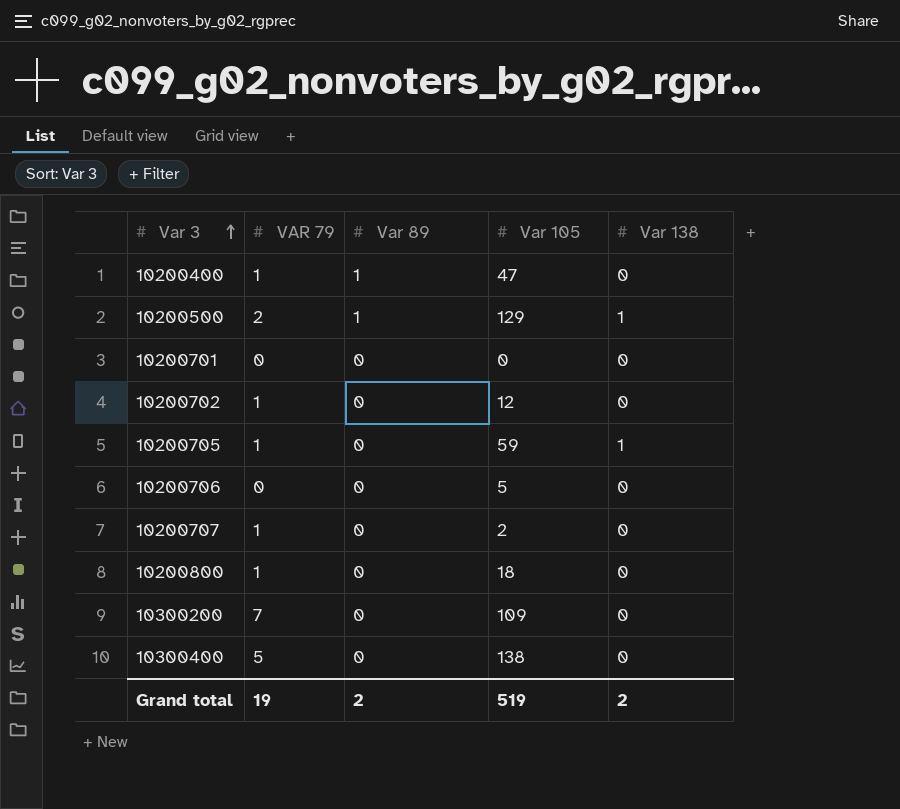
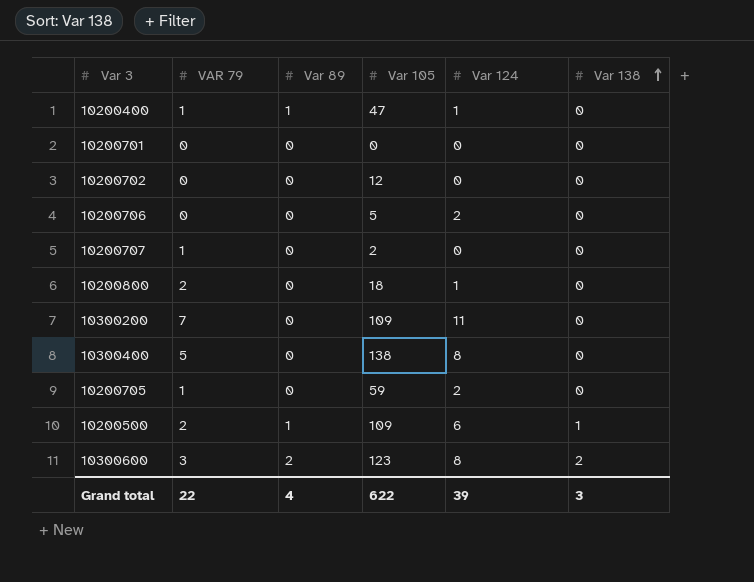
row order: Var 3 ascending -> Var 138 ascending
column Var 124 | position: none -> 5
10200702 | VAR 79: 1 -> 0
10200800 | VAR 79: 1 -> 2
10200705 | Var 138: 1 -> 0
10200500 | Var 105: 129 -> 109
row 10300600: none -> 3 | 2 | 123 | 8 | 2
Grand total | VAR 79: 19 -> 22
Grand total | Var 89: 2 -> 4
Grand total | Var 105: 519 -> 622
Grand total | Var 138: 2 -> 3

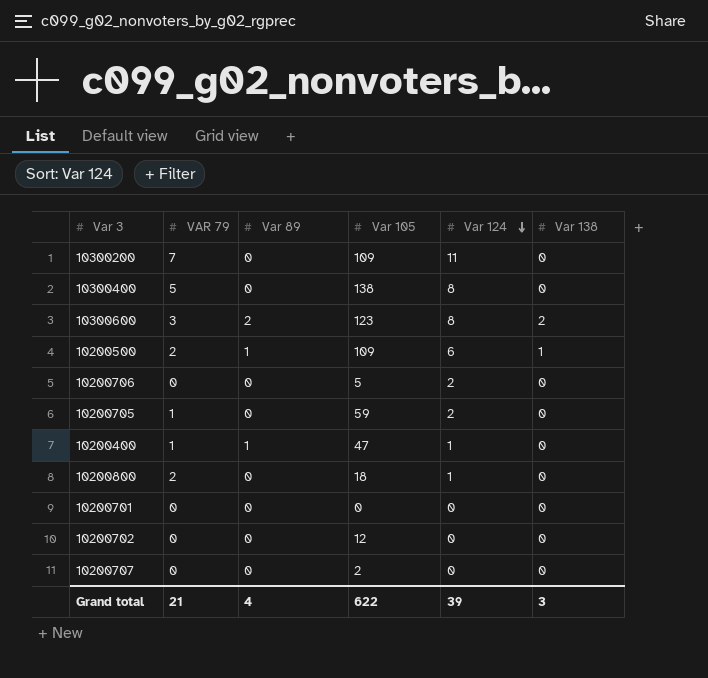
row order: Var 138 ascending -> Var 124 descending
10200707 | VAR 79: 1 -> 0
Grand total | VAR 79: 22 -> 21

